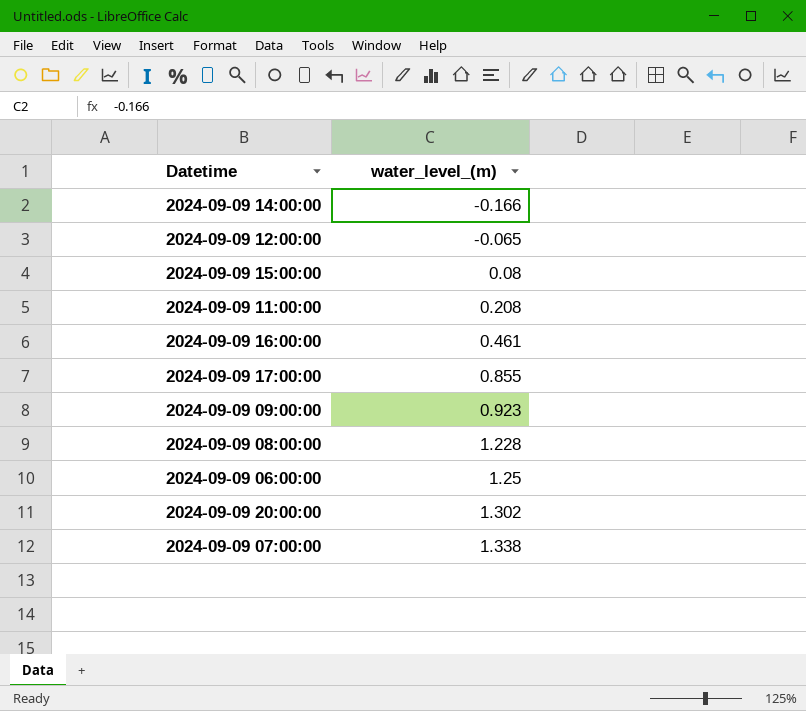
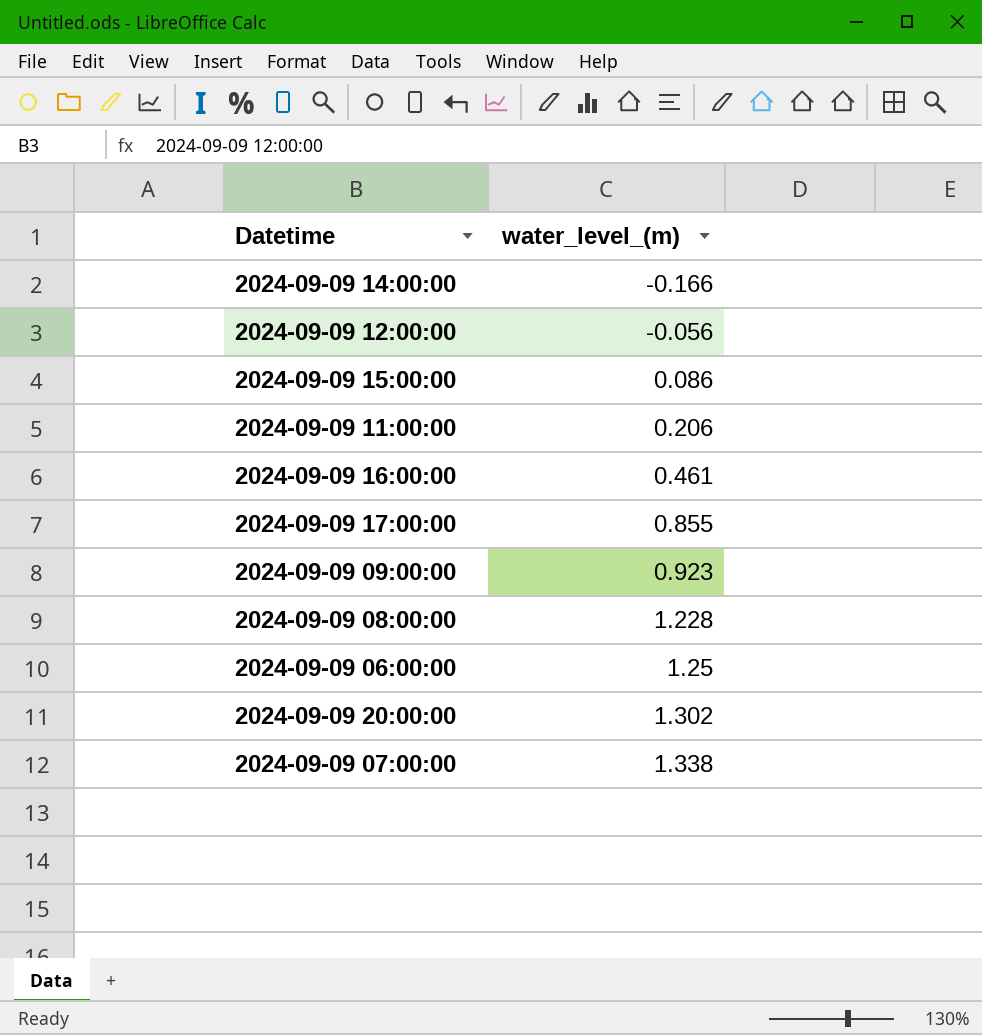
2024-09-09 12:00:00 | water_level_(m): -0.065 -> -0.056
2024-09-09 15:00:00 | water_level_(m): 0.08 -> 0.086
2024-09-09 11:00:00 | water_level_(m): 0.208 -> 0.206

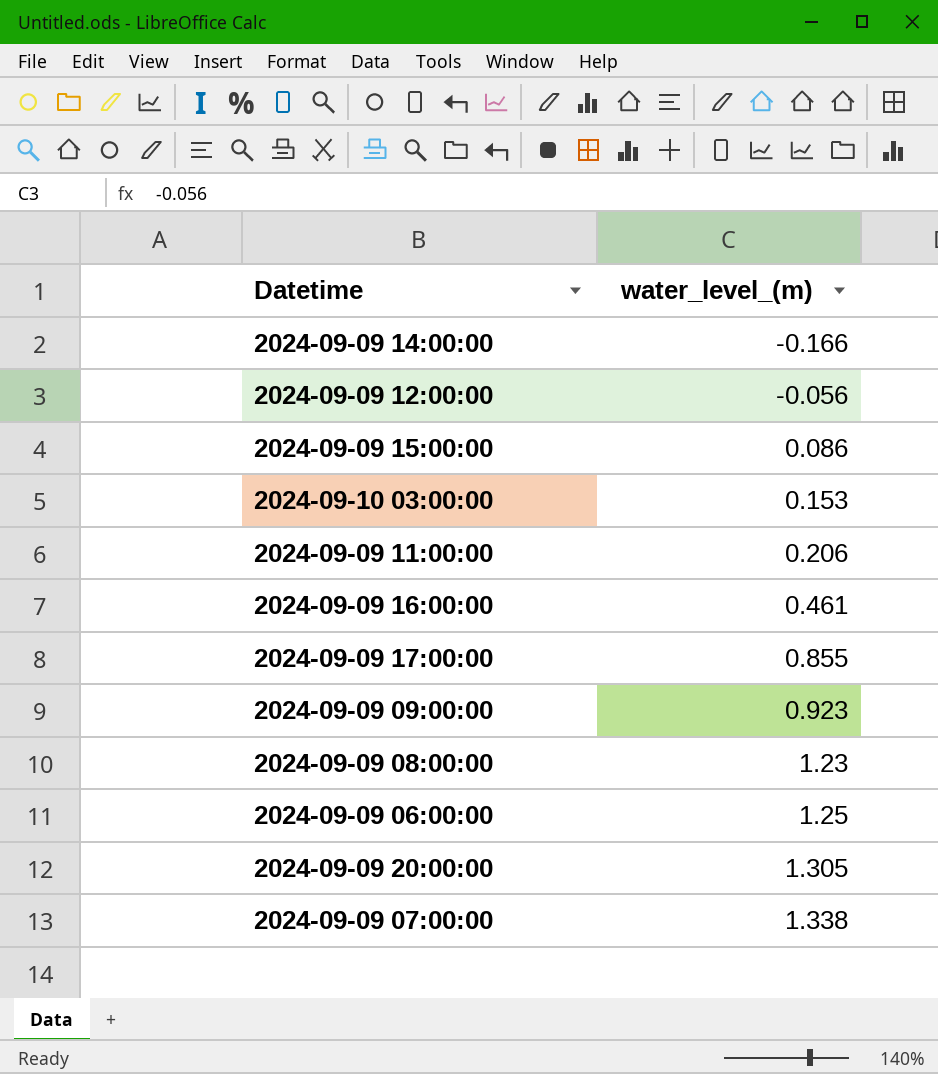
row 2024-09-10 03:00:00: none -> 0.153
2024-09-09 08:00:00 | water_level_(m): 1.228 -> 1.23
2024-09-09 20:00:00 | water_level_(m): 1.302 -> 1.305

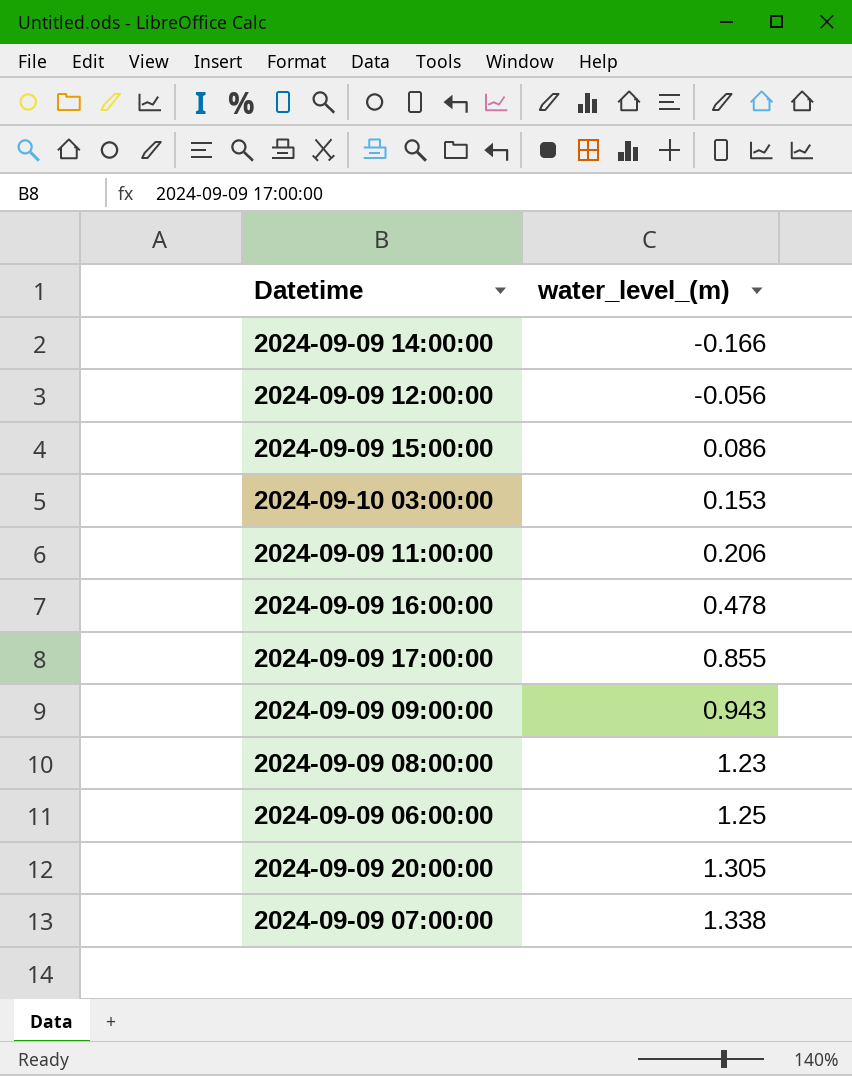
2024-09-09 16:00:00 | water_level_(m): 0.461 -> 0.478
2024-09-09 09:00:00 | water_level_(m): 0.923 -> 0.943

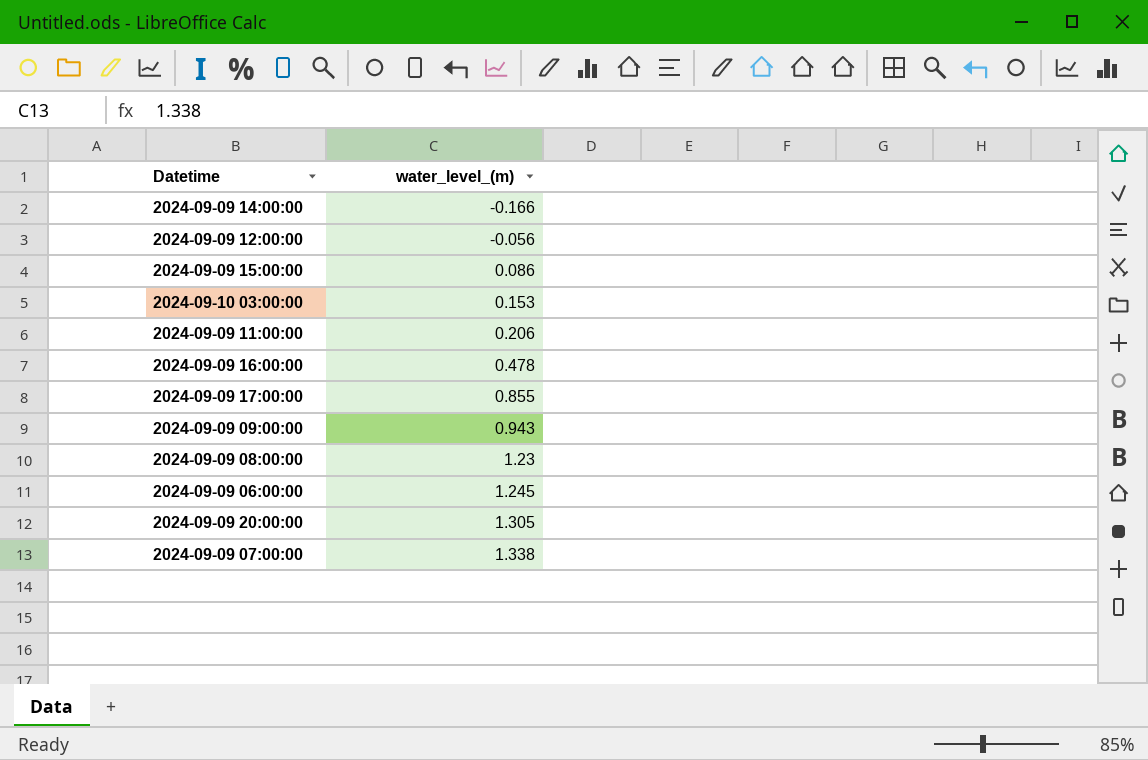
2024-09-09 06:00:00 | water_level_(m): 1.25 -> 1.245

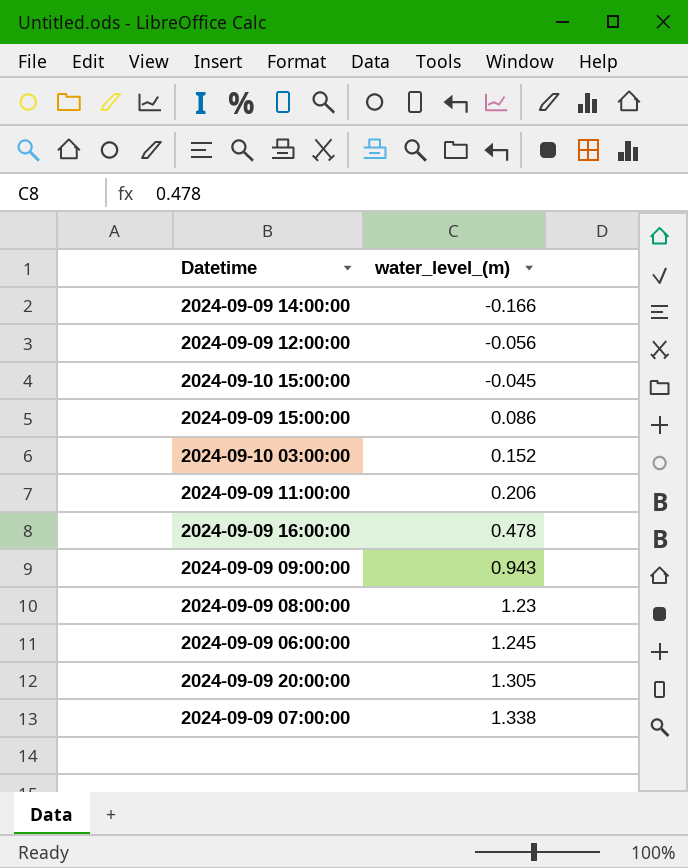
row 2024-09-09 17:00:00: 0.855 -> none
row 2024-09-10 15:00:00: none -> -0.045
2024-09-10 03:00:00 | water_level_(m): 0.153 -> 0.152

